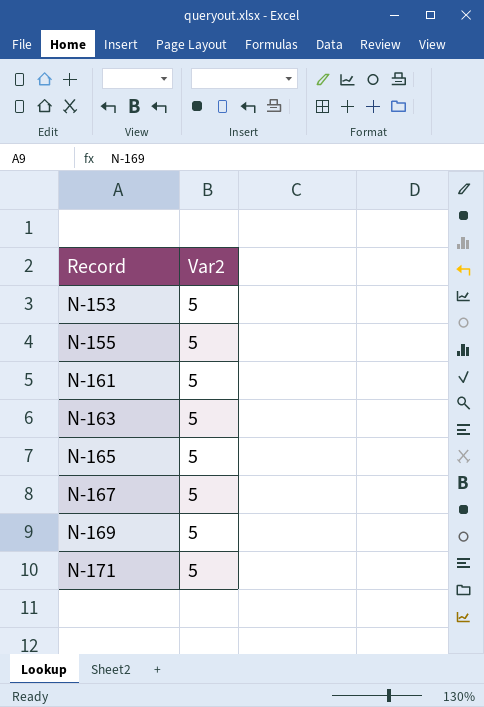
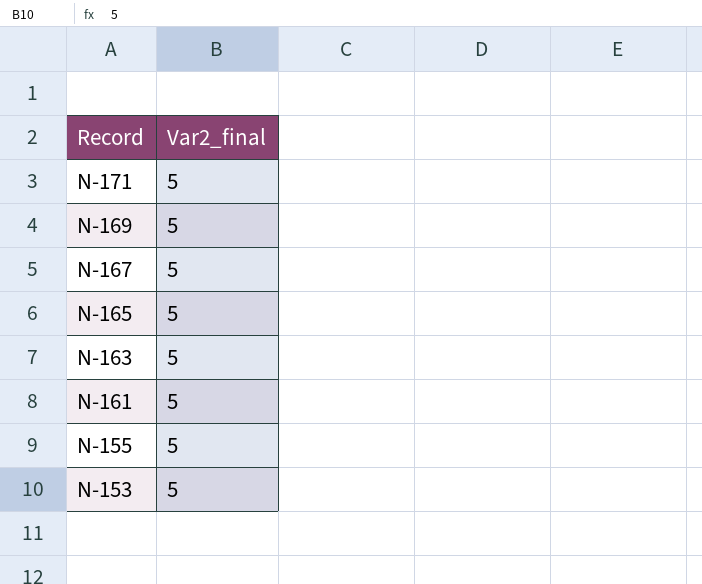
row order: Record ascending -> Record descending
column name: Var2 -> Var2_final

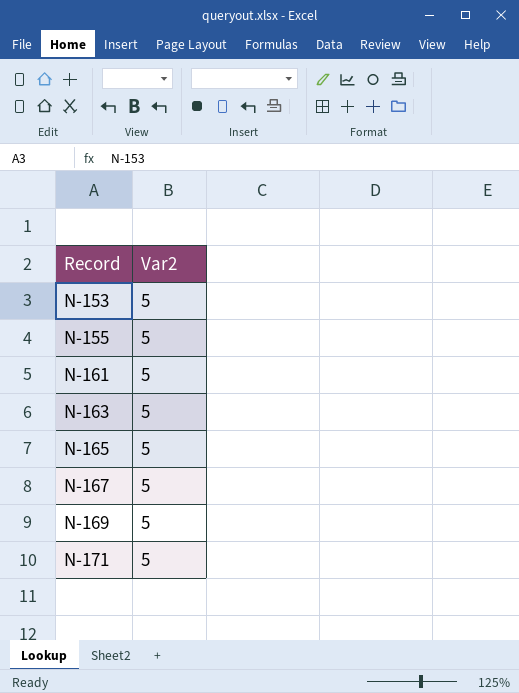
row order: Record descending -> Record ascending
column name: Var2_final -> Var2

